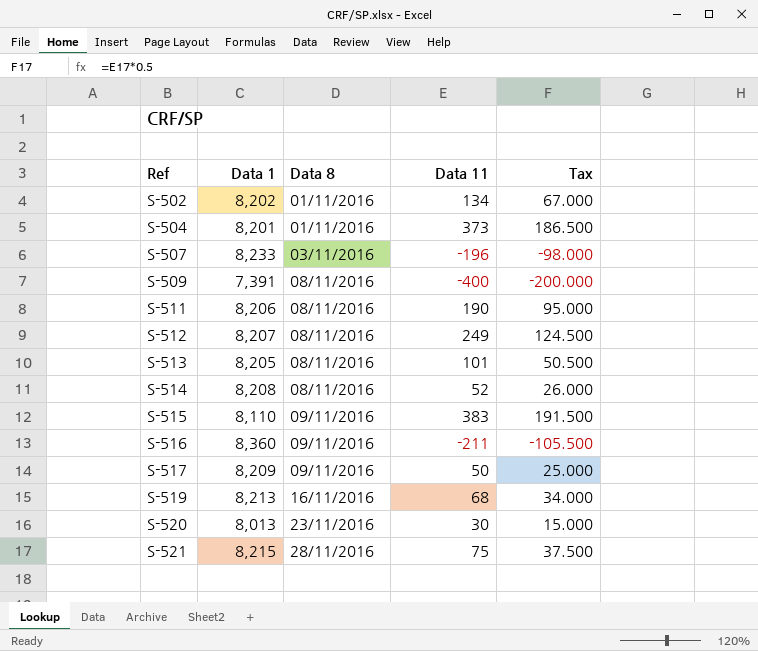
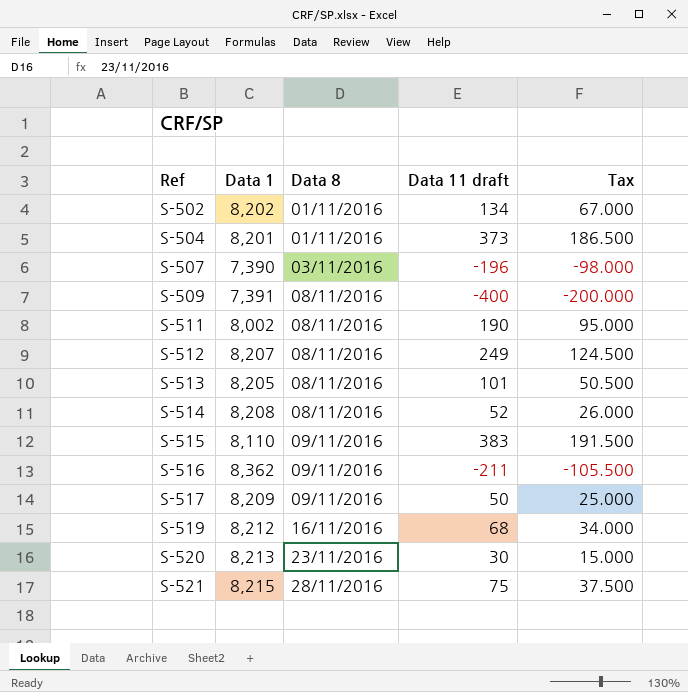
column name: Data 11 -> Data 11 draft
S-507 | Data 1: 8,233 -> 7,390
S-511 | Data 1: 8,206 -> 8,002
S-516 | Data 1: 8,360 -> 8,362
S-519 | Data 1: 8,213 -> 8,212
S-520 | Data 1: 8,013 -> 8,213

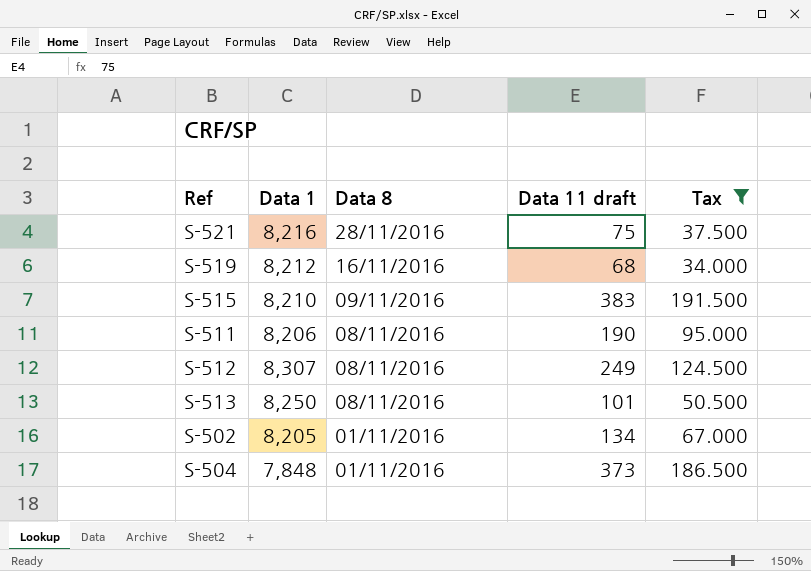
filter: none -> Tax >= 34.000
row order: Ref ascending -> Data 8 descending
S-521 | Data 1: 8,215 -> 8,216
S-515 | Data 1: 8,110 -> 8,210
S-511 | Data 1: 8,002 -> 8,206
S-512 | Data 1: 8,207 -> 8,307
S-513 | Data 1: 8,205 -> 8,250
S-502 | Data 1: 8,202 -> 8,205
S-504 | Data 1: 8,201 -> 7,848

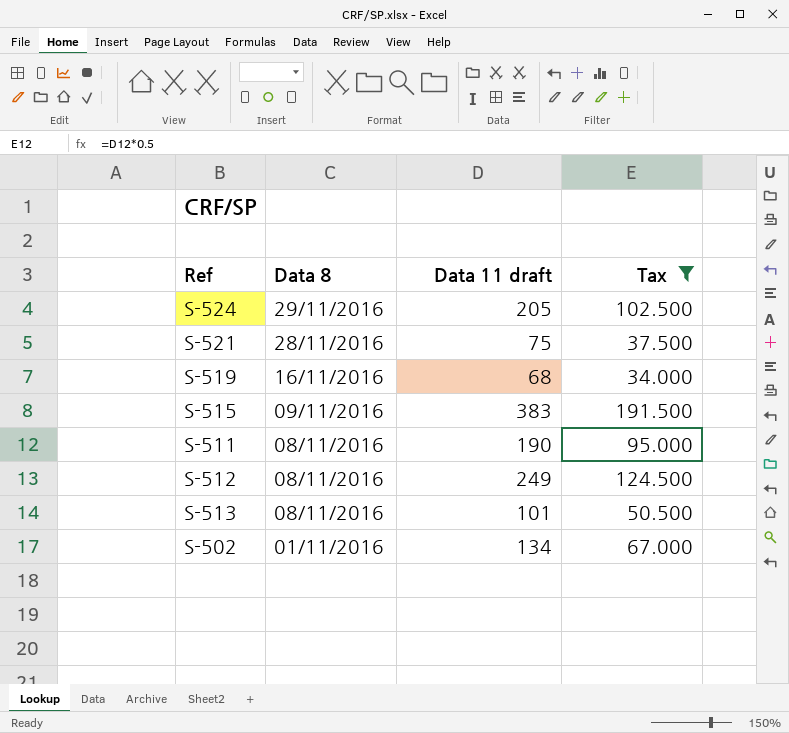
column Data 1 | position: 2 -> none
row S-504: 7,848 | 01/11/2016 | 373 | 186.500 -> none
row S-524: none -> 29/11/2016 | 205 | 102.500

